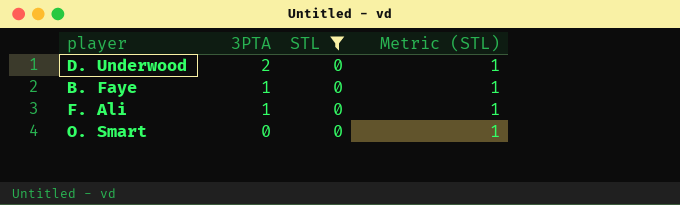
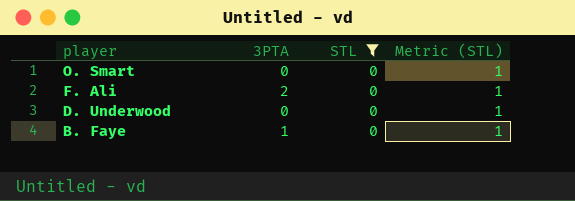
row order: 3PTA descending -> player descending
F. Ali | 3PTA: 1 -> 2
D. Underwood | 3PTA: 2 -> 0

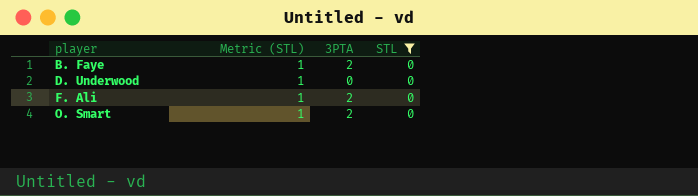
row order: player descending -> player ascending
column Metric (STL) | position: 4 -> 2
B. Faye | 3PTA: 1 -> 2
O. Smart | 3PTA: 0 -> 2

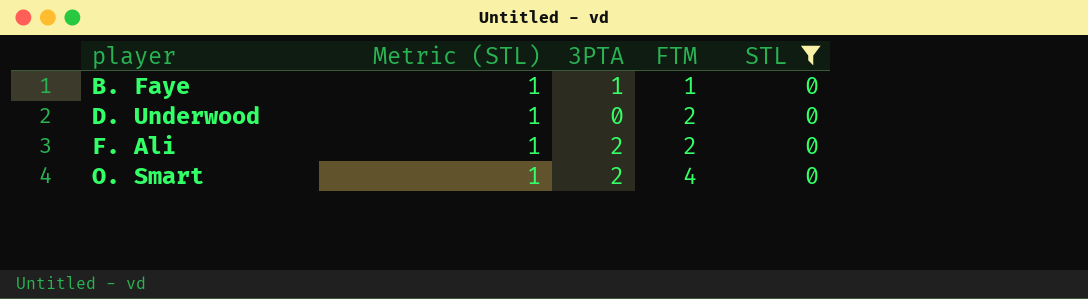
column FTM | position: none -> 4
B. Faye | 3PTA: 2 -> 1

